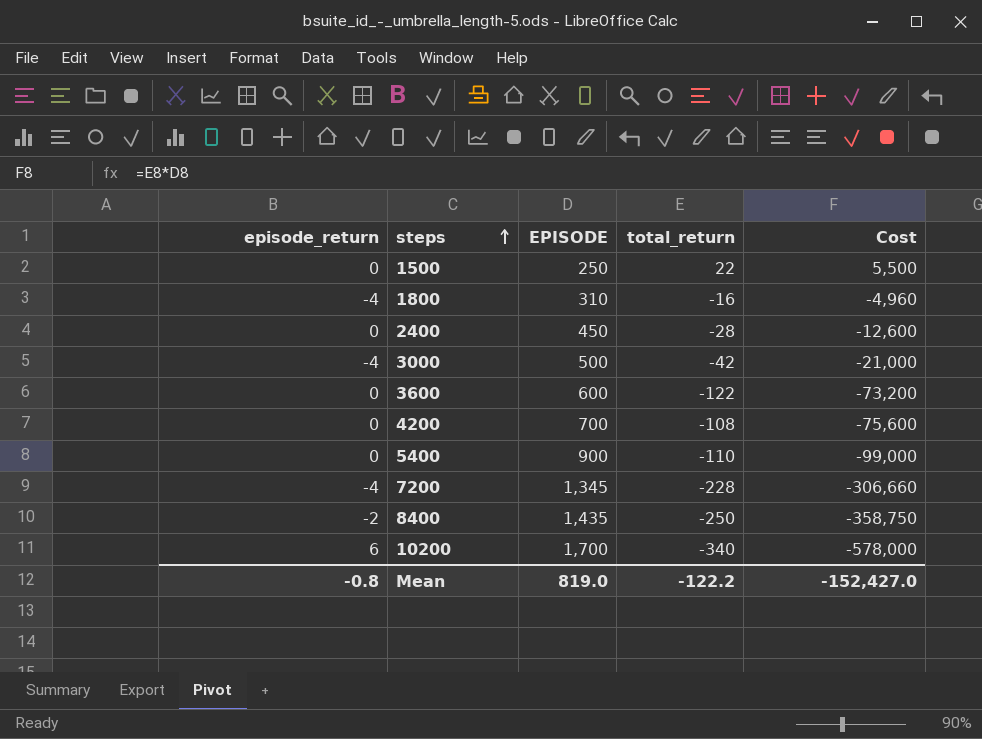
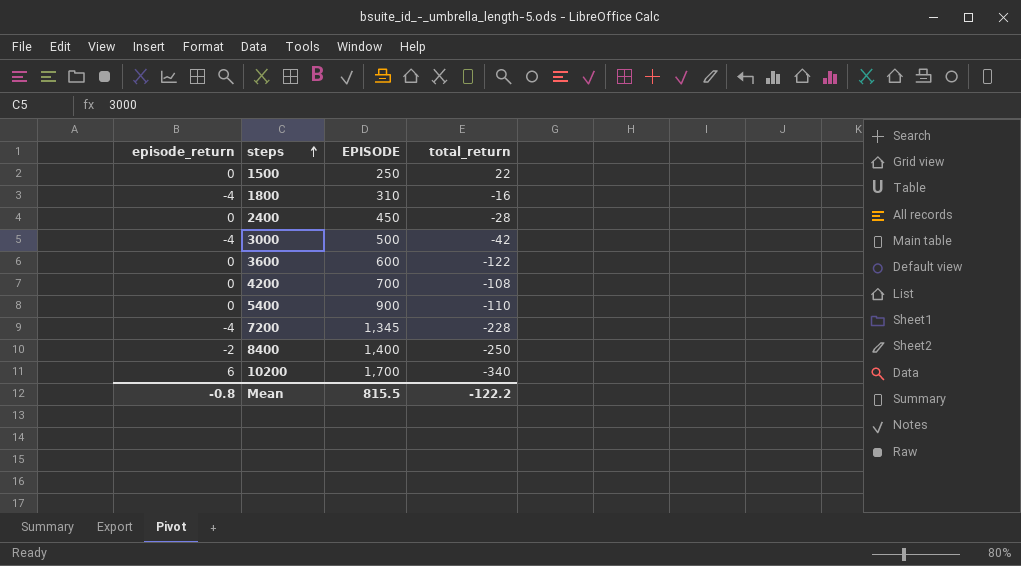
column Cost | formula: [EPISODE] * [total_return] -> none
8400 | EPISODE: 1,435 -> 1,400
Mean | EPISODE: 819.0 -> 815.5

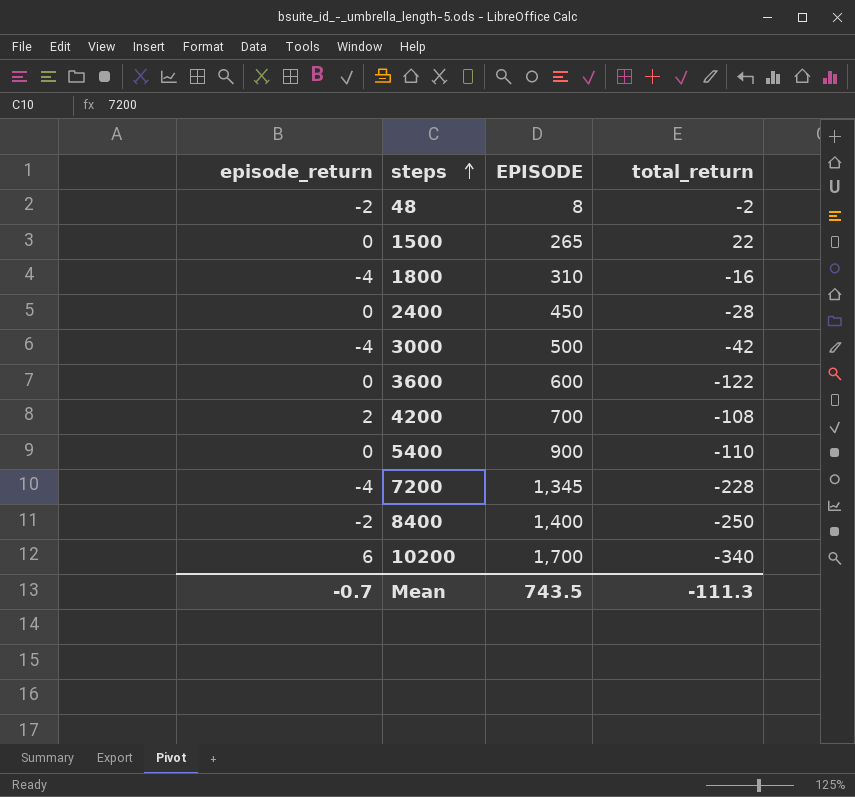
row 48: none -> -2 | 8 | -2
1500 | EPISODE: 250 -> 265
4200 | episode_return: 0 -> 2
Mean | episode_return: -0.8 -> -0.7
Mean | EPISODE: 815.5 -> 743.5
Mean | total_return: -122.2 -> -111.3

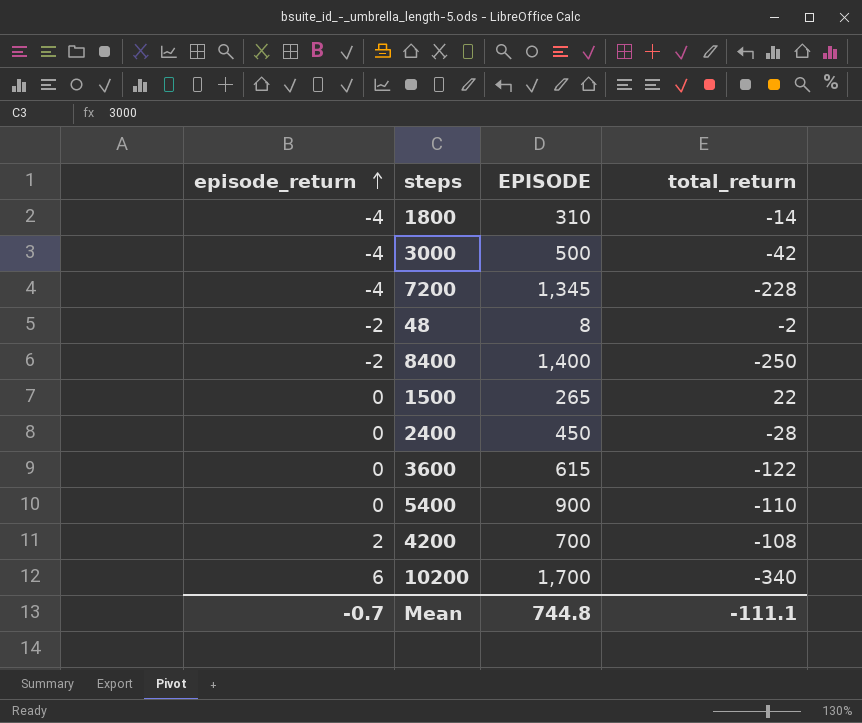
row order: steps ascending -> episode_return ascending
1800 | total_return: -16 -> -14
3600 | EPISODE: 600 -> 615
Mean | EPISODE: 743.5 -> 744.8
Mean | total_return: -111.3 -> -111.1

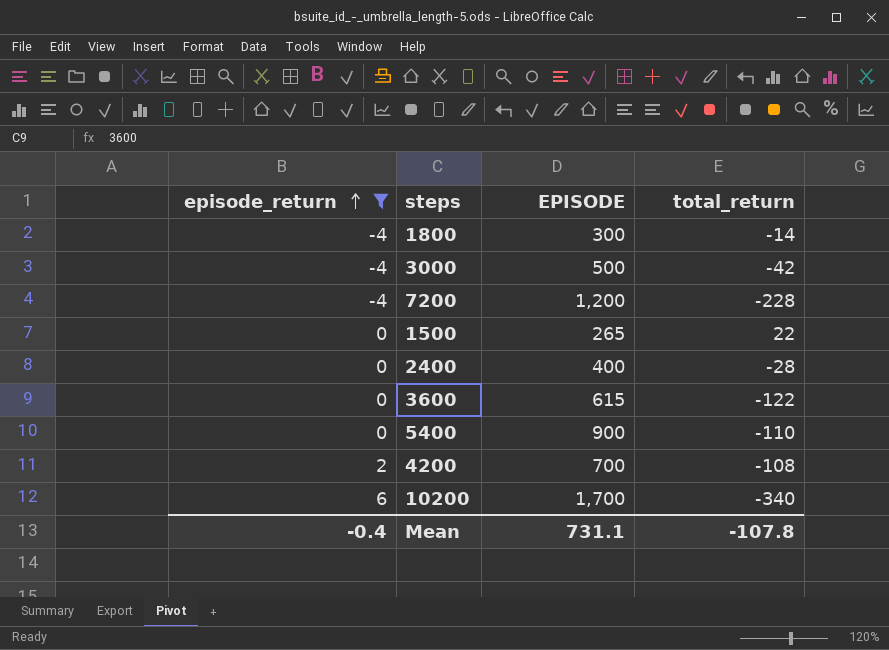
filter: none -> episode_return != -2
1800 | EPISODE: 310 -> 300
7200 | EPISODE: 1,345 -> 1,200
2400 | EPISODE: 450 -> 400
Mean | episode_return: -0.7 -> -0.4
Mean | EPISODE: 744.8 -> 731.1
Mean | total_return: -111.1 -> -107.8

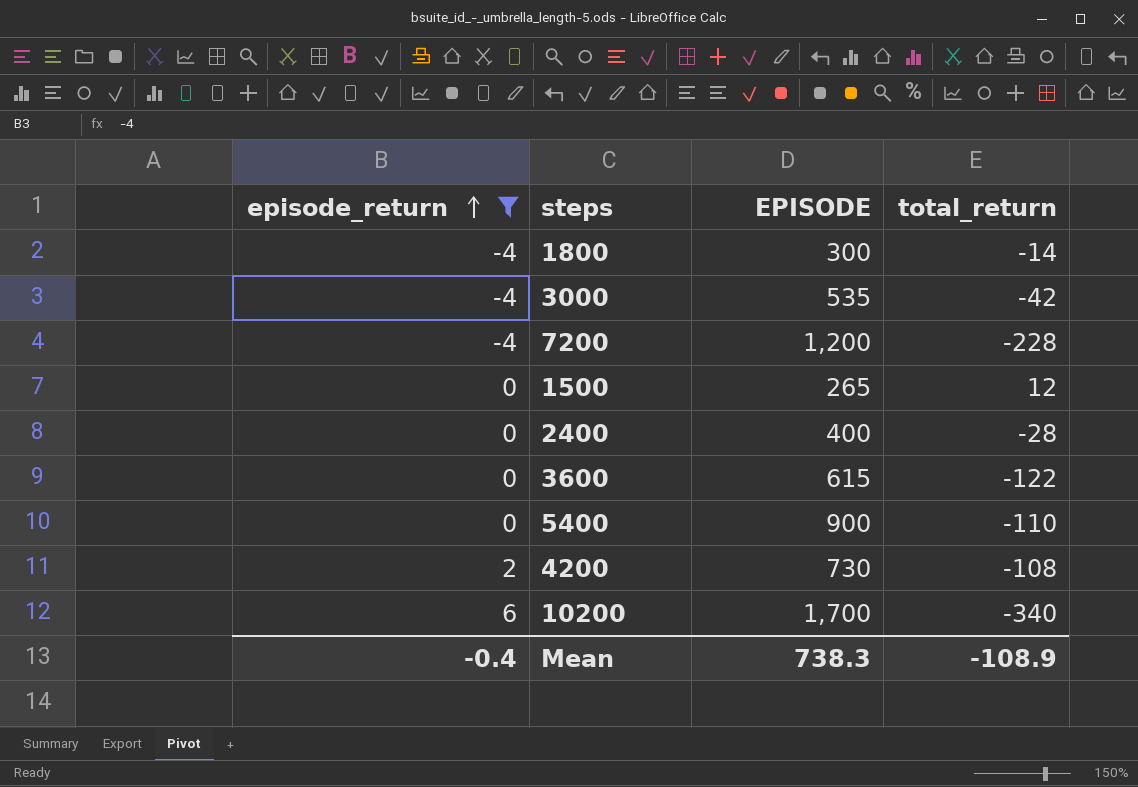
3000 | EPISODE: 500 -> 535
1500 | total_return: 22 -> 12
4200 | EPISODE: 700 -> 730
Mean | EPISODE: 731.1 -> 738.3
Mean | total_return: -107.8 -> -108.9

